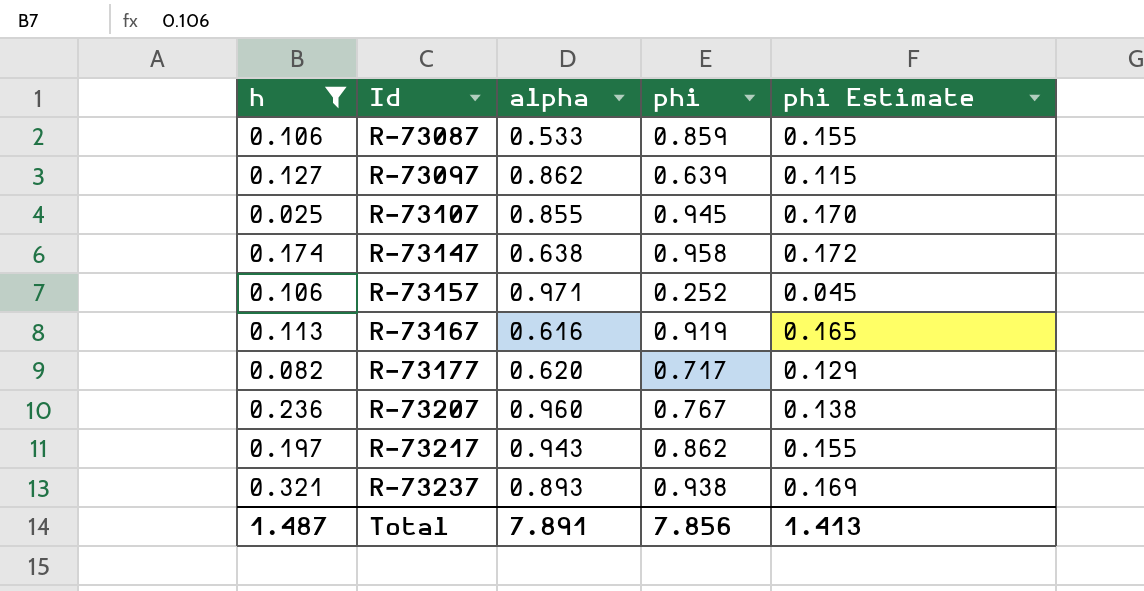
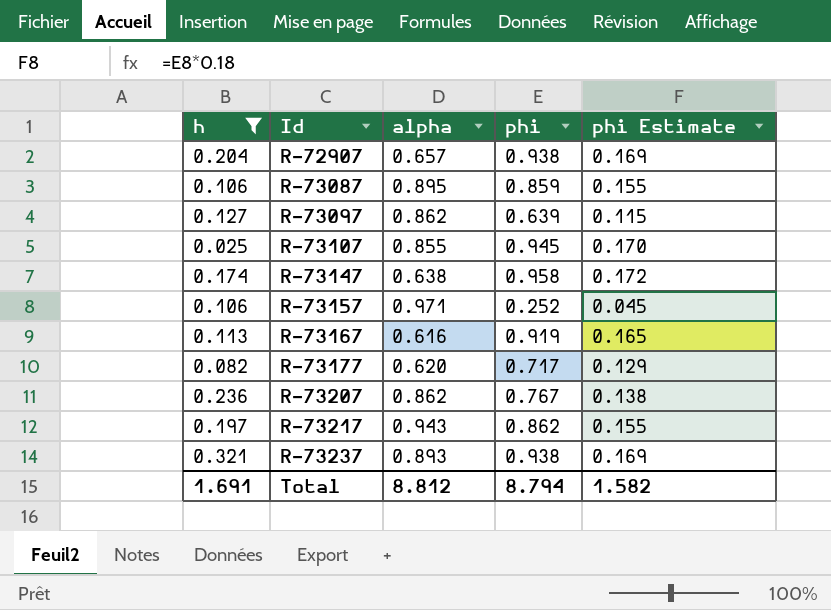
row R-72907: none -> 0.204 | 0.657 | 0.938 | 0.169
R-73087 | alpha: 0.533 -> 0.895
R-73207 | alpha: 0.960 -> 0.862
Total | h: 1.487 -> 1.691
Total | alpha: 7.891 -> 8.812
Total | phi: 7.856 -> 8.794
Total | phi Estimate: 1.413 -> 1.582

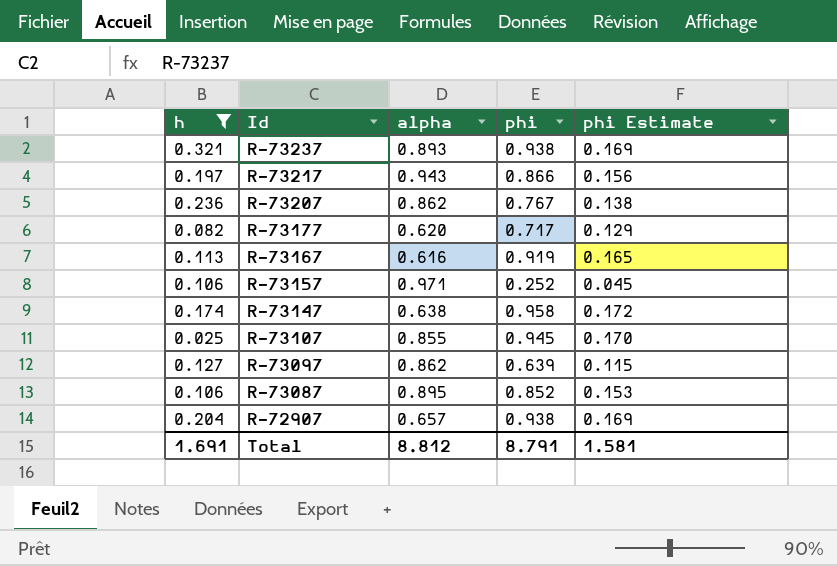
row order: Id ascending -> Id descending
R-73217 | phi: 0.862 -> 0.866
R-73217 | phi Estimate: 0.155 -> 0.156
R-73087 | phi: 0.859 -> 0.852
R-73087 | phi Estimate: 0.155 -> 0.153
Total | phi: 8.794 -> 8.791
Total | phi Estimate: 1.582 -> 1.581

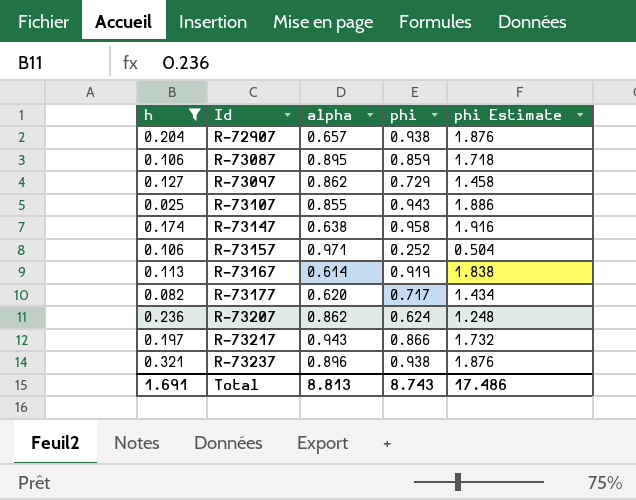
row order: Id descending -> Id ascending
column phi Estimate | formula: [phi] * 0.18 -> [phi] * 2
R-73087 | phi: 0.852 -> 0.859
R-73097 | phi: 0.639 -> 0.729
R-73107 | phi: 0.945 -> 0.943
R-73167 | alpha: 0.616 -> 0.614
R-73207 | phi: 0.767 -> 0.624
R-73237 | alpha: 0.893 -> 0.896
Total | alpha: 8.812 -> 8.813
Total | phi: 8.791 -> 8.743
Total | phi Estimate: 1.581 -> 17.486

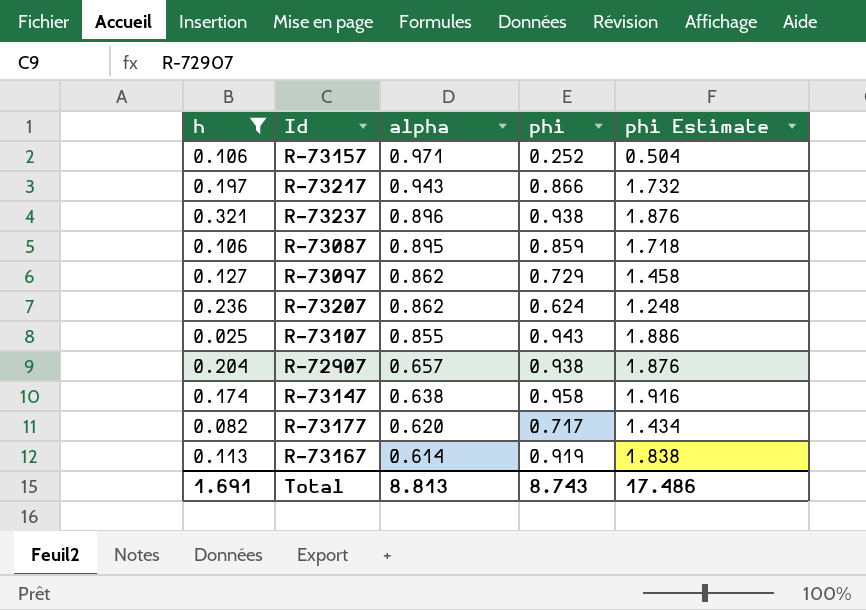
row order: Id ascending -> alpha descending

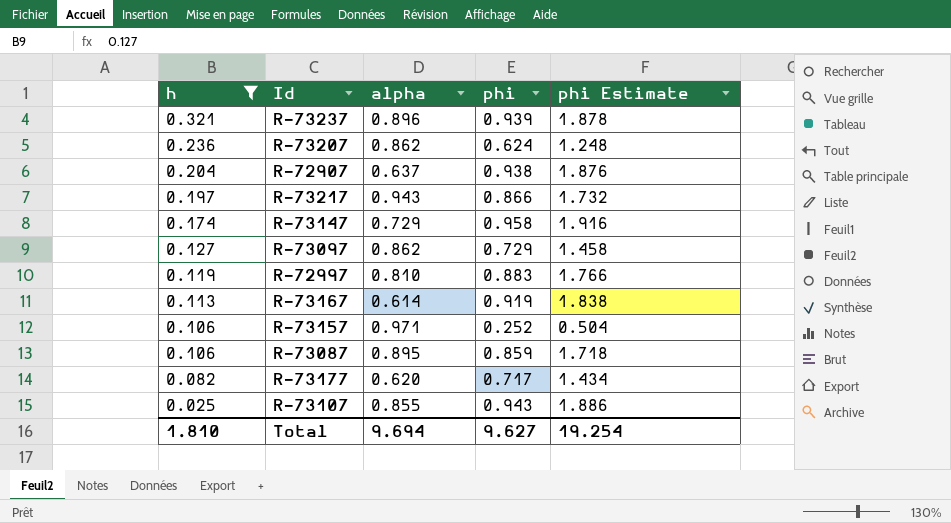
row order: alpha descending -> h descending
R-73237 | phi: 0.938 -> 0.939
R-73237 | phi Estimate: 1.876 -> 1.878
R-72907 | alpha: 0.657 -> 0.637
R-73147 | alpha: 0.638 -> 0.729
row R-72997: none -> 0.119 | 0.810 | 0.883 | 1.766
Total | h: 1.691 -> 1.810
Total | alpha: 8.813 -> 9.694
Total | phi: 8.743 -> 9.627
Total | phi Estimate: 17.486 -> 19.254

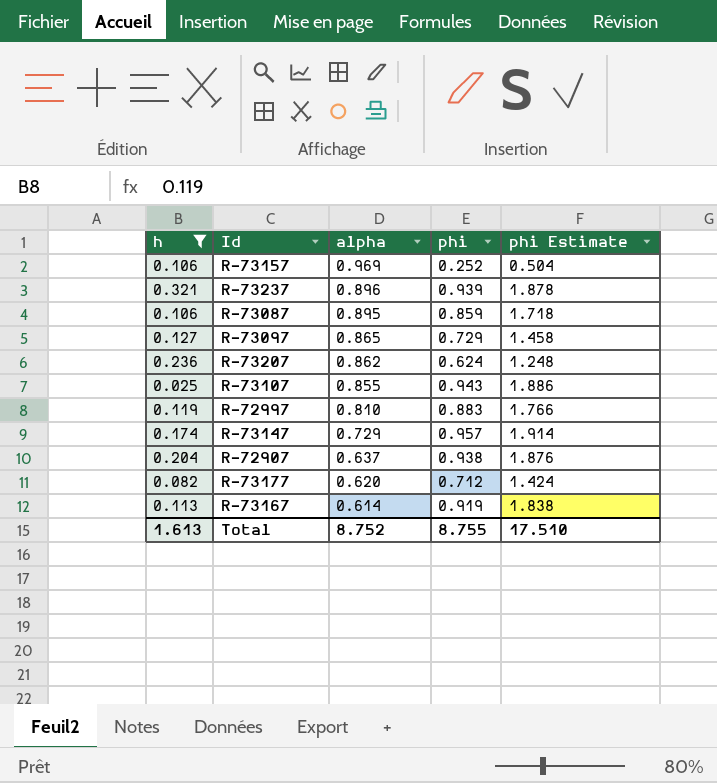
row order: h descending -> alpha descending
row R-73217: 0.197 | 0.943 | 0.866 | 1.732 -> none
R-73157 | alpha: 0.971 -> 0.969
R-73097 | alpha: 0.862 -> 0.865
R-73147 | phi: 0.958 -> 0.957
R-73147 | phi Estimate: 1.916 -> 1.914
R-73177 | phi: 0.717 -> 0.712
R-73177 | phi Estimate: 1.434 -> 1.424
Total | h: 1.810 -> 1.613
Total | alpha: 9.694 -> 8.752
Total | phi: 9.627 -> 8.755
Total | phi Estimate: 19.254 -> 17.510

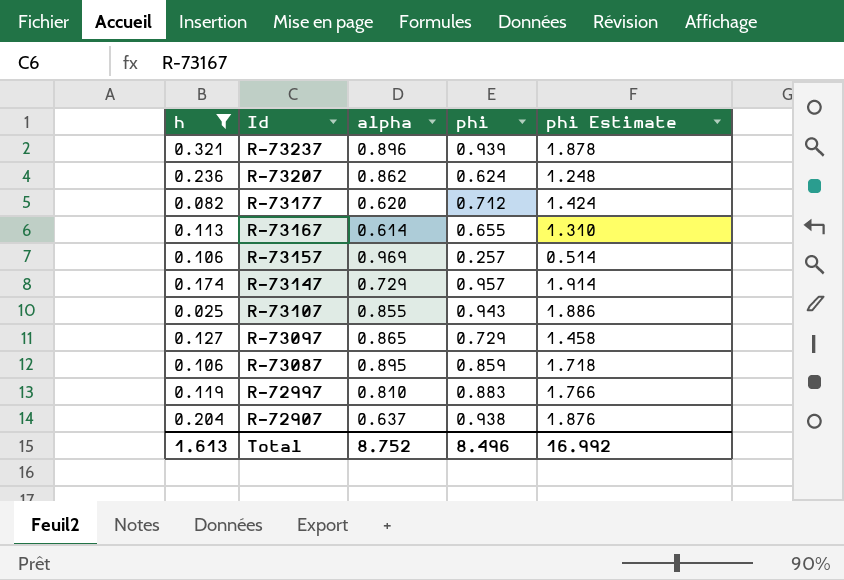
row order: alpha descending -> Id descending
R-73167 | phi: 0.919 -> 0.655
R-73167 | phi Estimate: 1.838 -> 1.310
R-73157 | phi: 0.252 -> 0.257
R-73157 | phi Estimate: 0.504 -> 0.514
Total | phi: 8.755 -> 8.496
Total | phi Estimate: 17.510 -> 16.992

